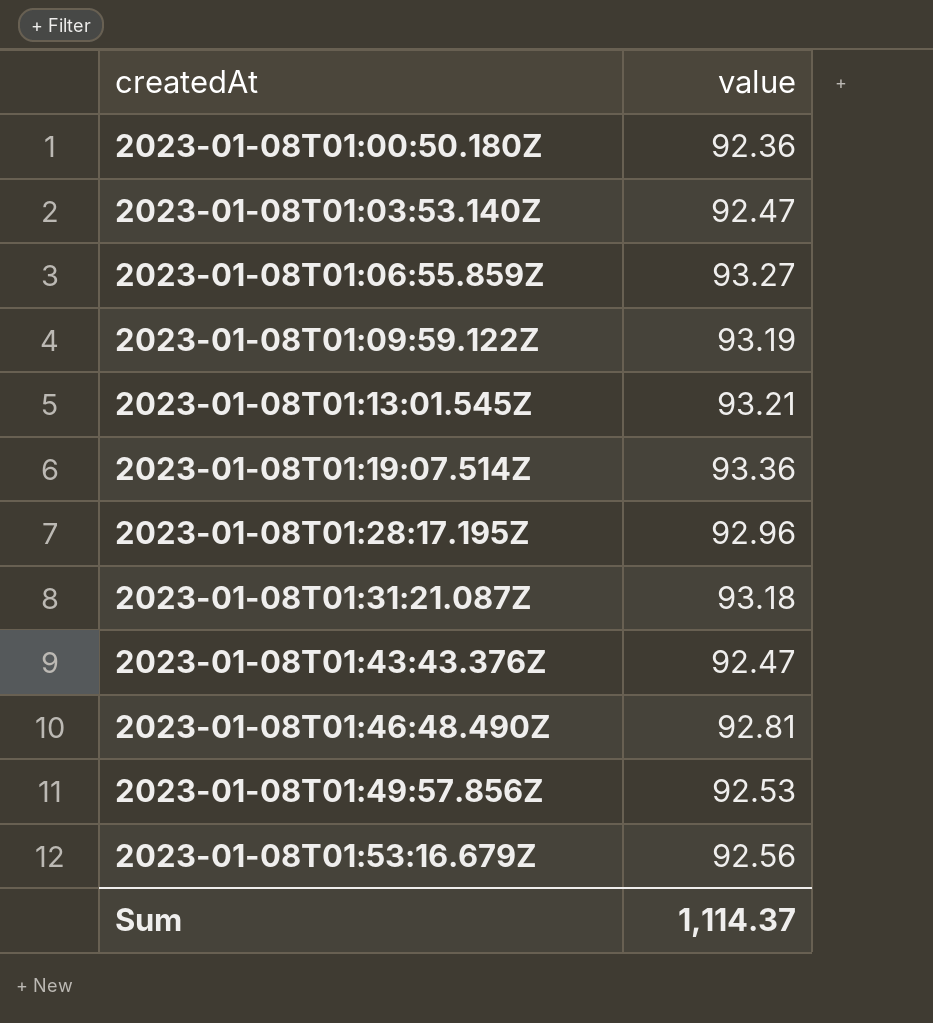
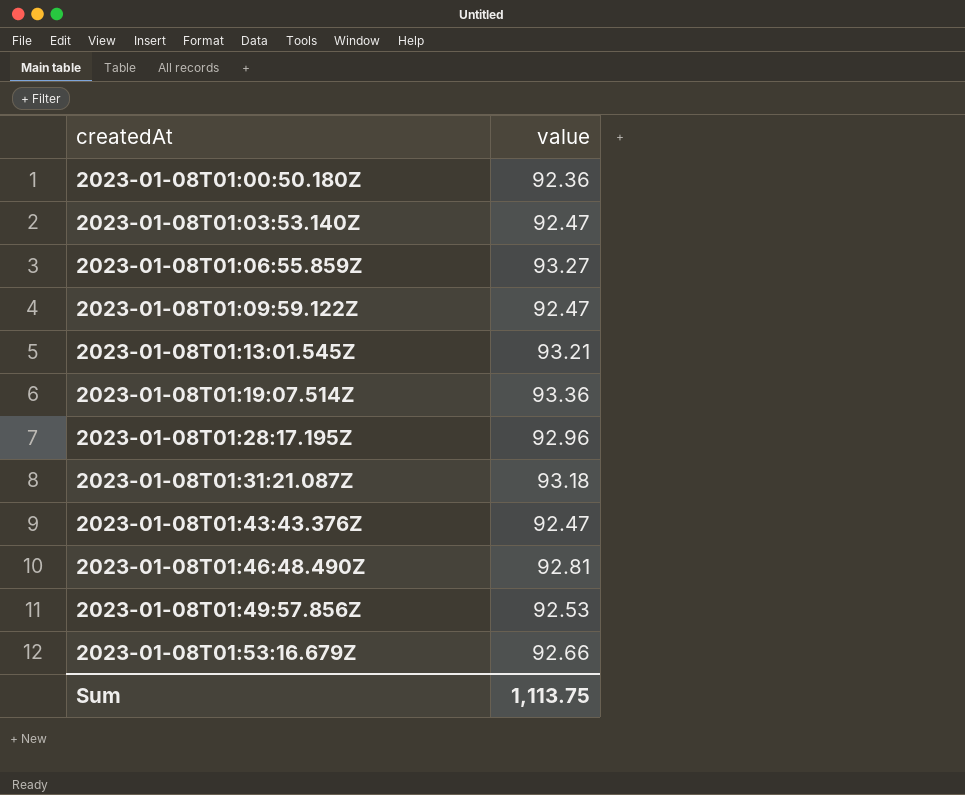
2023-01-08T01:09:59.122Z | value: 93.19 -> 92.47
2023-01-08T01:53:16.679Z | value: 92.56 -> 92.66
Sum | value: 1,114.37 -> 1,113.75

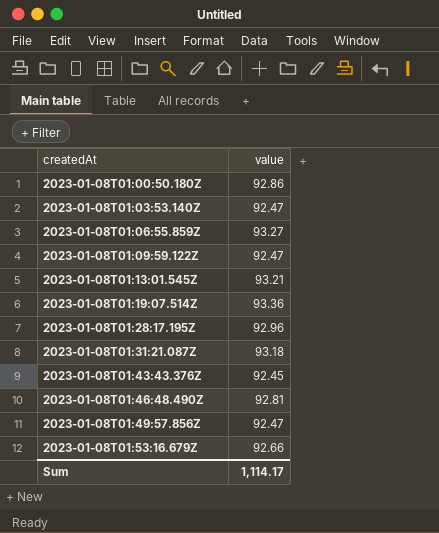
2023-01-08T01:00:50.180Z | value: 92.36 -> 92.86
2023-01-08T01:43:43.376Z | value: 92.47 -> 92.45
2023-01-08T01:49:57.856Z | value: 92.53 -> 92.47
Sum | value: 1,113.75 -> 1,114.17

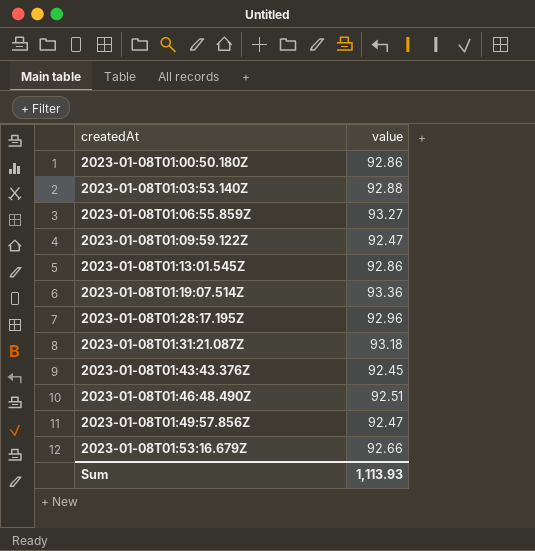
2023-01-08T01:03:53.140Z | value: 92.47 -> 92.88
2023-01-08T01:13:01.545Z | value: 93.21 -> 92.86
2023-01-08T01:46:48.490Z | value: 92.81 -> 92.51
Sum | value: 1,114.17 -> 1,113.93

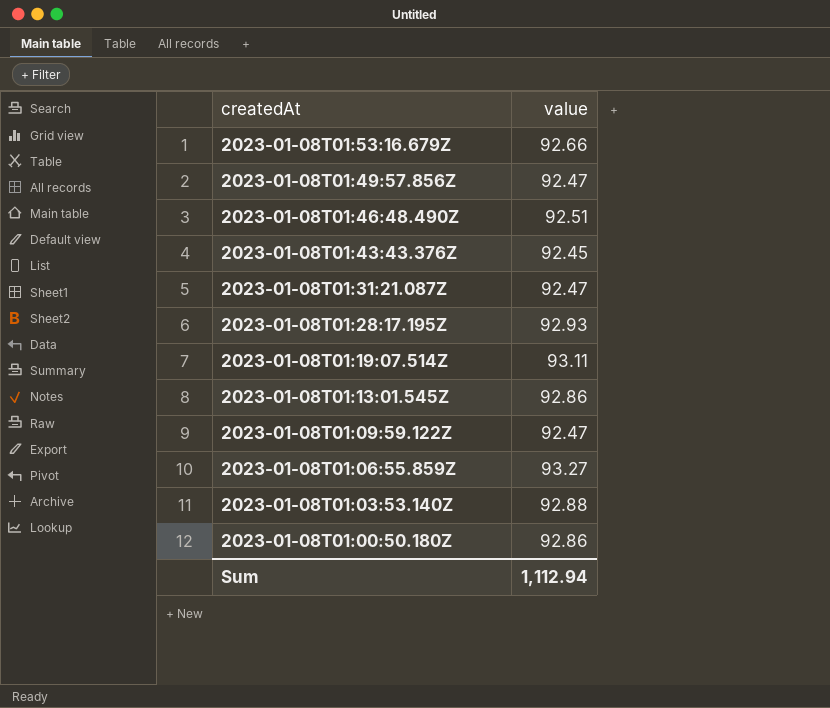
row order: createdAt ascending -> createdAt descending
2023-01-08T01:31:21.087Z | value: 93.18 -> 92.47
2023-01-08T01:28:17.195Z | value: 92.96 -> 92.93
2023-01-08T01:19:07.514Z | value: 93.36 -> 93.11
Sum | value: 1,113.93 -> 1,112.94

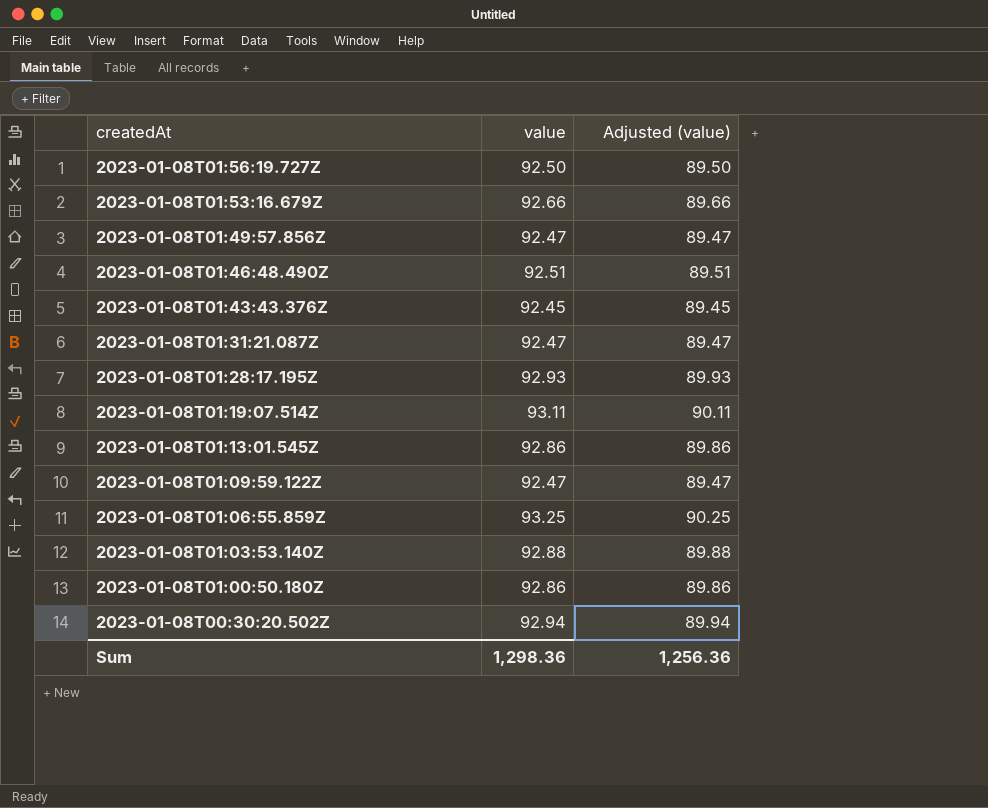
column Adjusted (value) | formula: none -> [value] - 3
row 2023-01-08T01:56:19.727Z: none -> 92.50 | 89.50
2023-01-08T01:06:55.859Z | value: 93.27 -> 93.25
row 2023-01-08T00:30:20.502Z: none -> 92.94 | 89.94
Sum | value: 1,112.94 -> 1,298.36

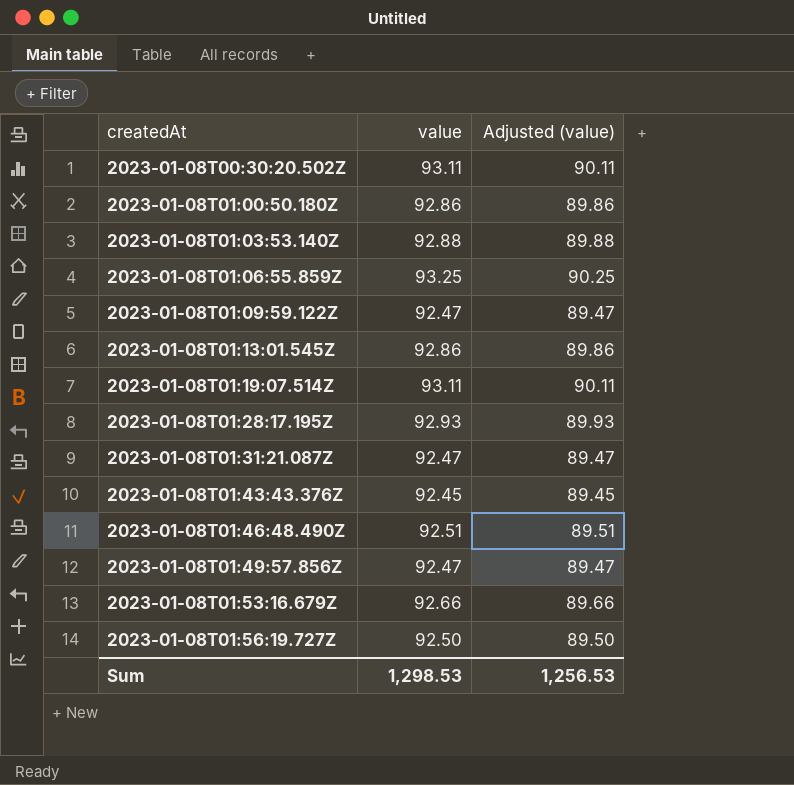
row order: createdAt descending -> createdAt ascending
2023-01-08T00:30:20.502Z | value: 92.94 -> 93.11
2023-01-08T00:30:20.502Z | Adjusted (value): 89.94 -> 90.11
Sum | value: 1,298.36 -> 1,298.53
Sum | Adjusted (value): 1,256.36 -> 1,256.53

